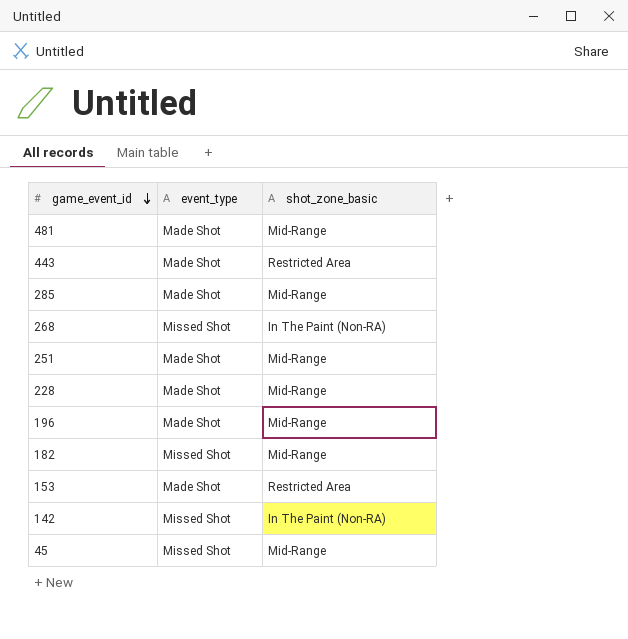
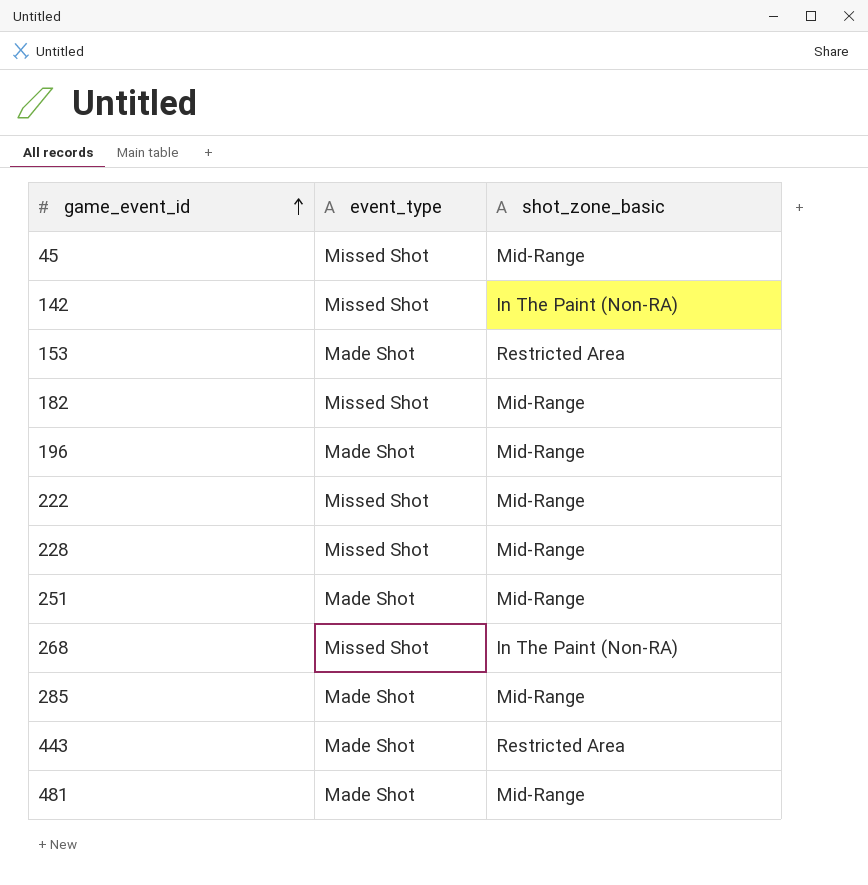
row order: game_event_id descending -> game_event_id ascending
row 222: none -> Missed Shot | Mid-Range
228 | event_type: Made Shot -> Missed Shot

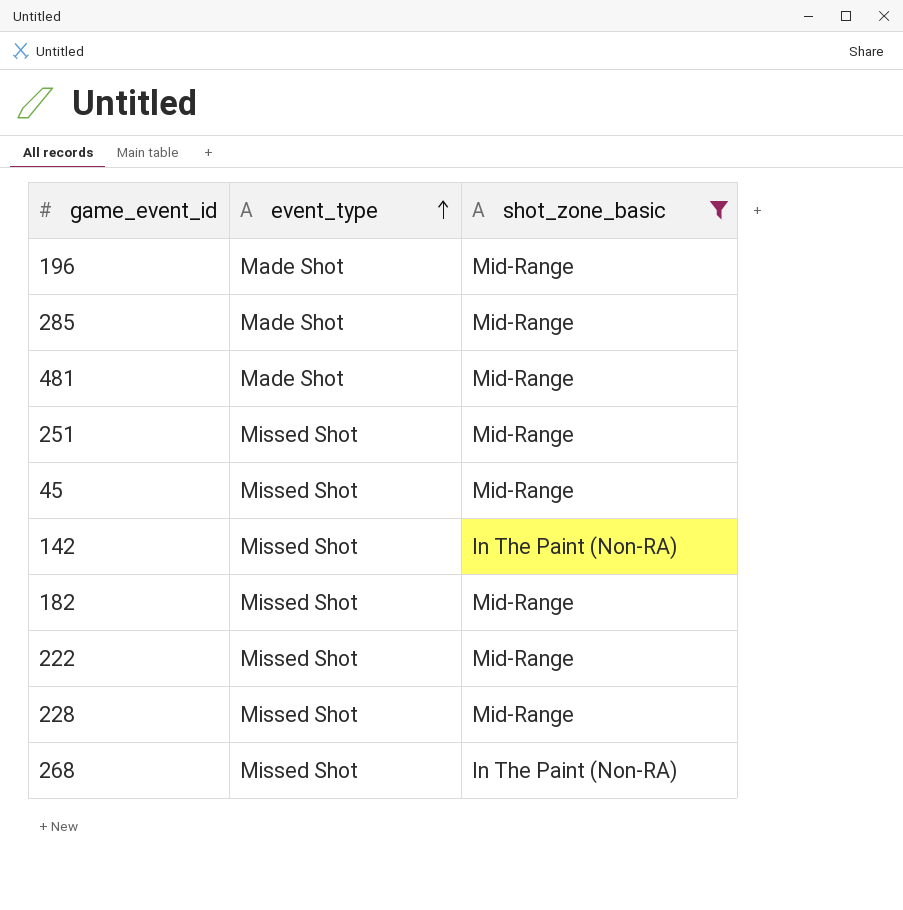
filter: none -> shot_zone_basic != Restricted Area
row order: game_event_id ascending -> event_type ascending
251 | event_type: Made Shot -> Missed Shot

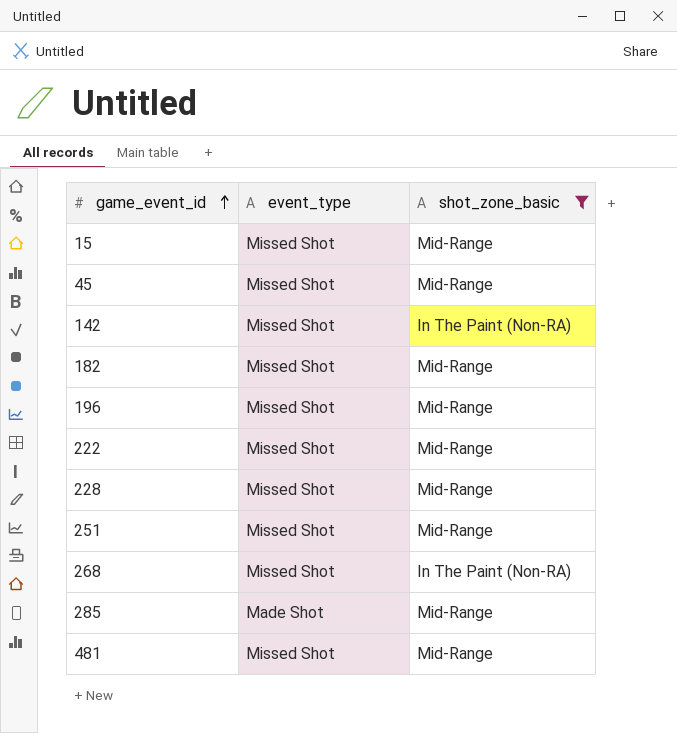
row order: event_type ascending -> game_event_id ascending
row 15: none -> Missed Shot | Mid-Range
196 | event_type: Made Shot -> Missed Shot
481 | event_type: Made Shot -> Missed Shot

